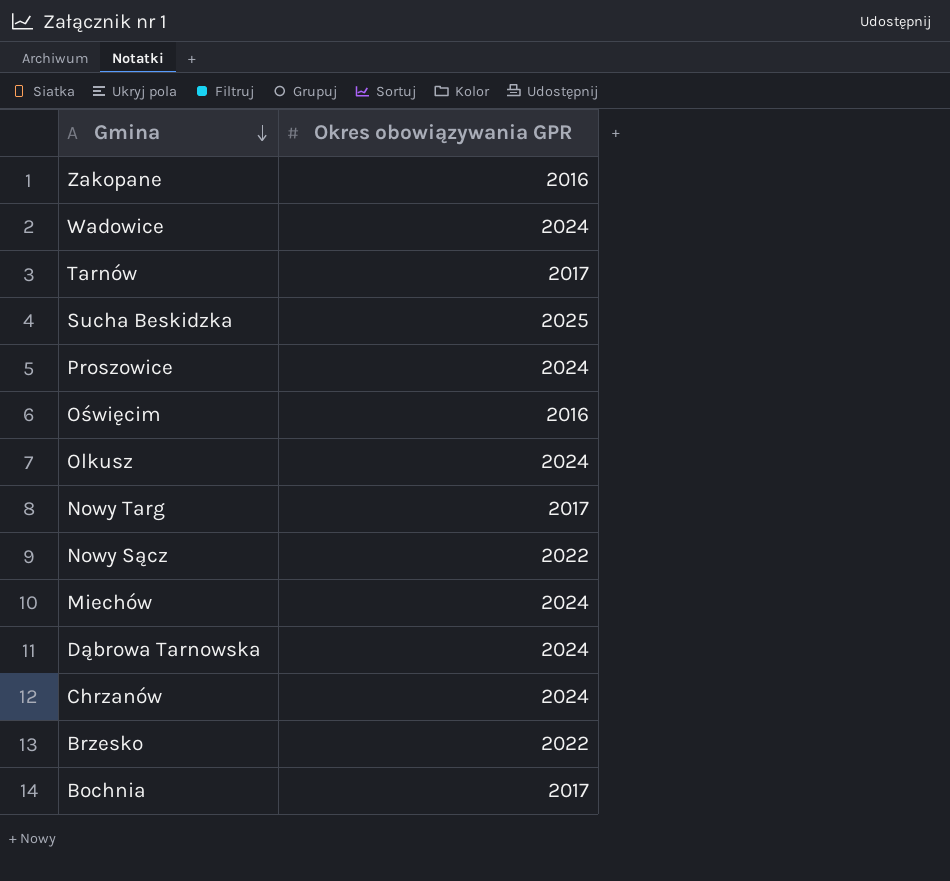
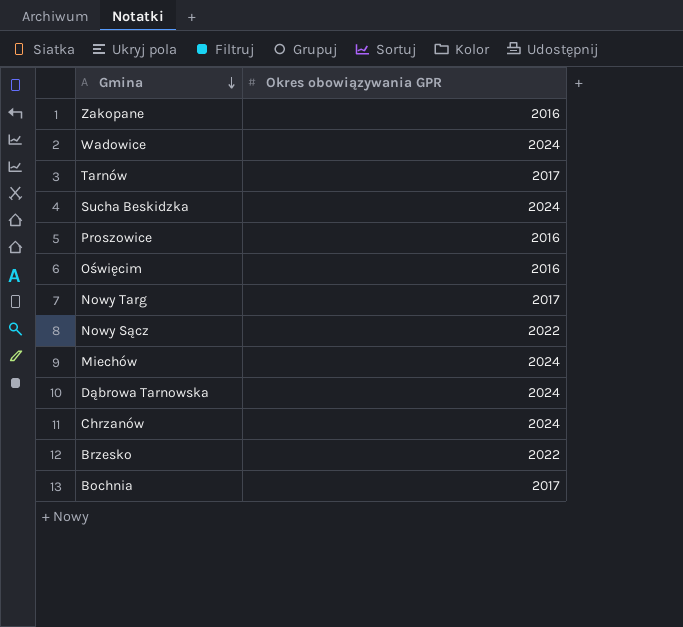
row Olkusz: 2024 -> none
Sucha Beskidzka | Okres obowiązywania GPR: 2025 -> 2024
Proszowice | Okres obowiązywania GPR: 2024 -> 2016

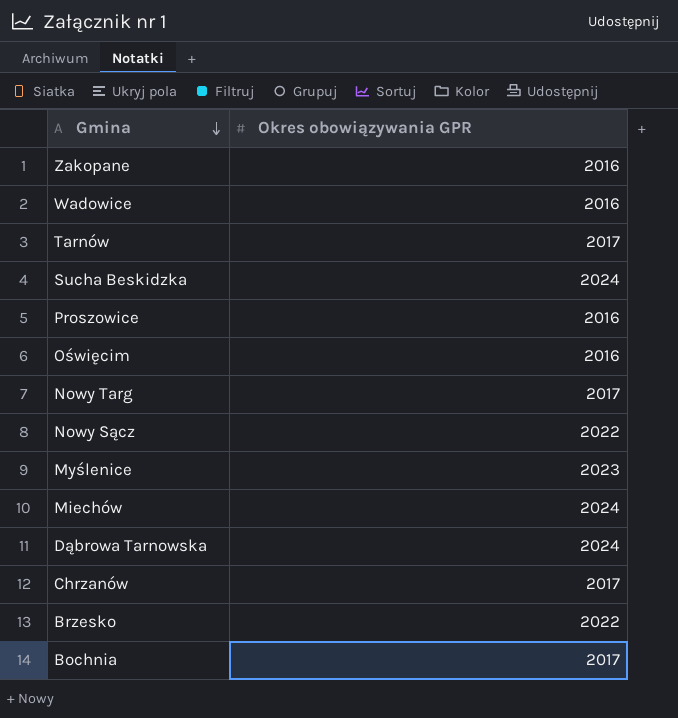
Wadowice | Okres obowiązywania GPR: 2024 -> 2016
row Myślenice: none -> 2023
Chrzanów | Okres obowiązywania GPR: 2024 -> 2017

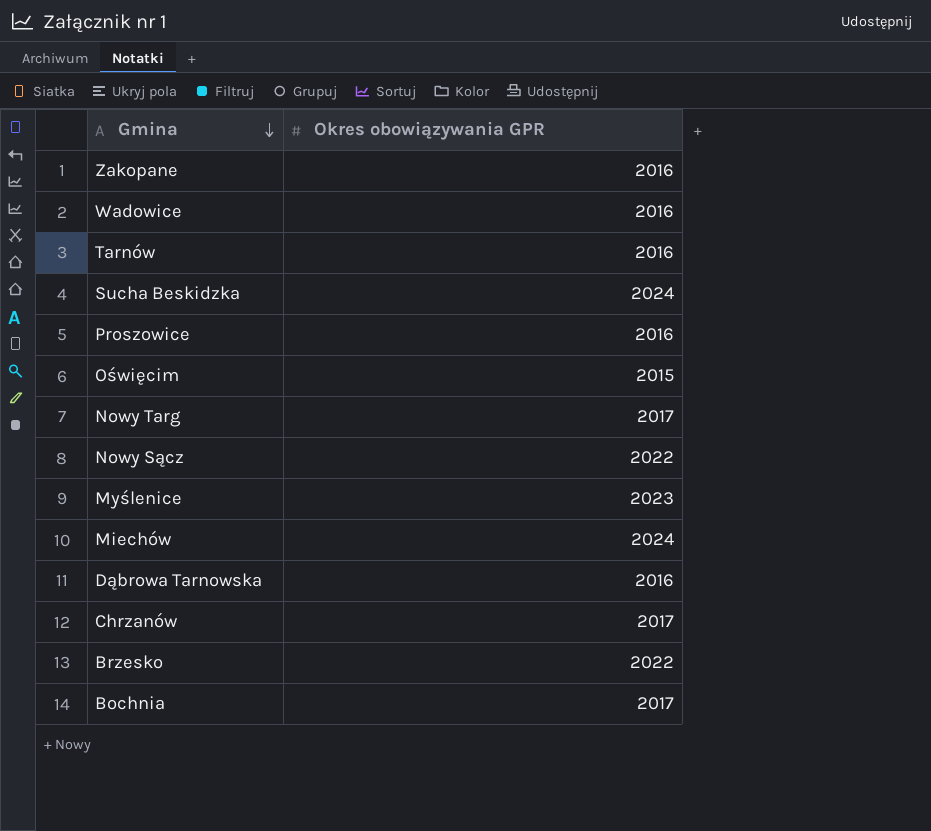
Tarnów | Okres obowiązywania GPR: 2017 -> 2016
Oświęcim | Okres obowiązywania GPR: 2016 -> 2015
Dąbrowa Tarnowska | Okres obowiązywania GPR: 2024 -> 2016

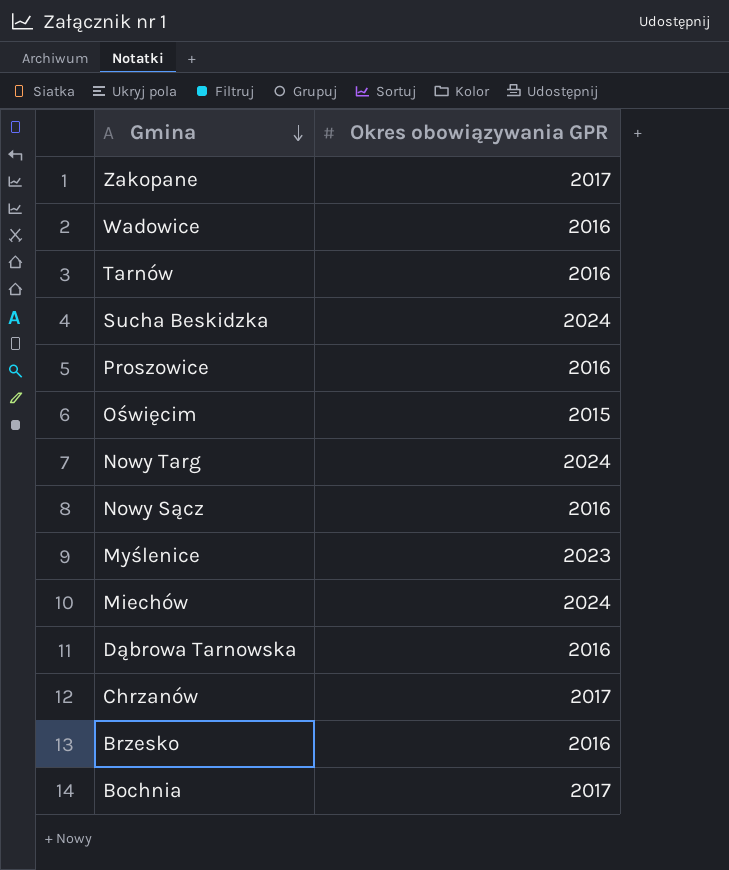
Zakopane | Okres obowiązywania GPR: 2016 -> 2017
Nowy Targ | Okres obowiązywania GPR: 2017 -> 2024
Nowy Sącz | Okres obowiązywania GPR: 2022 -> 2016
Brzesko | Okres obowiązywania GPR: 2022 -> 2016

